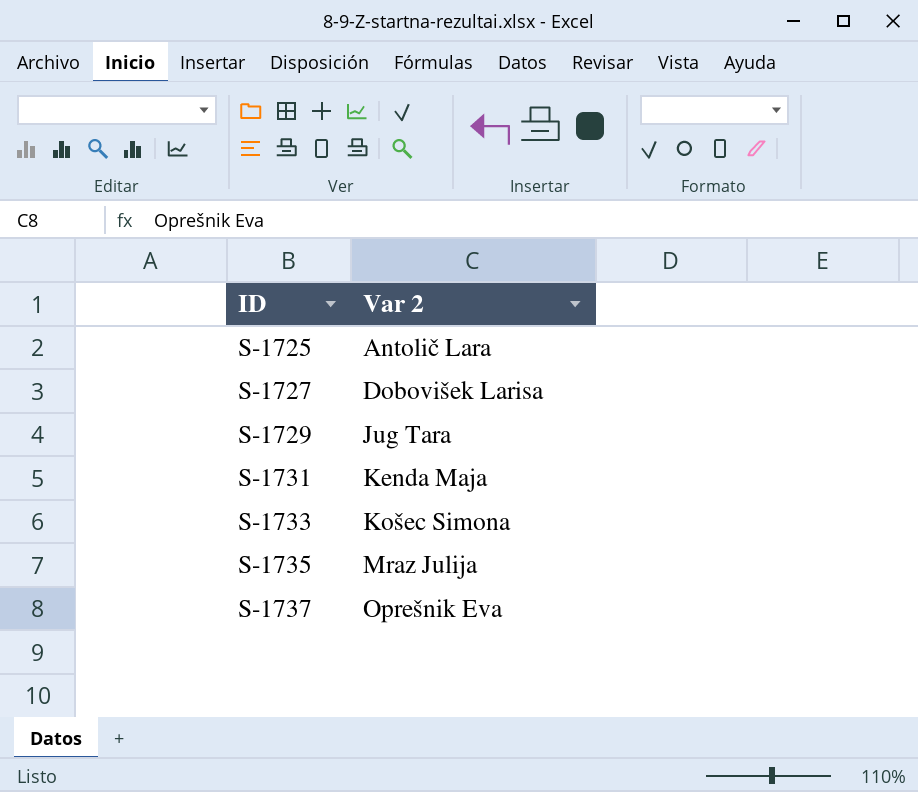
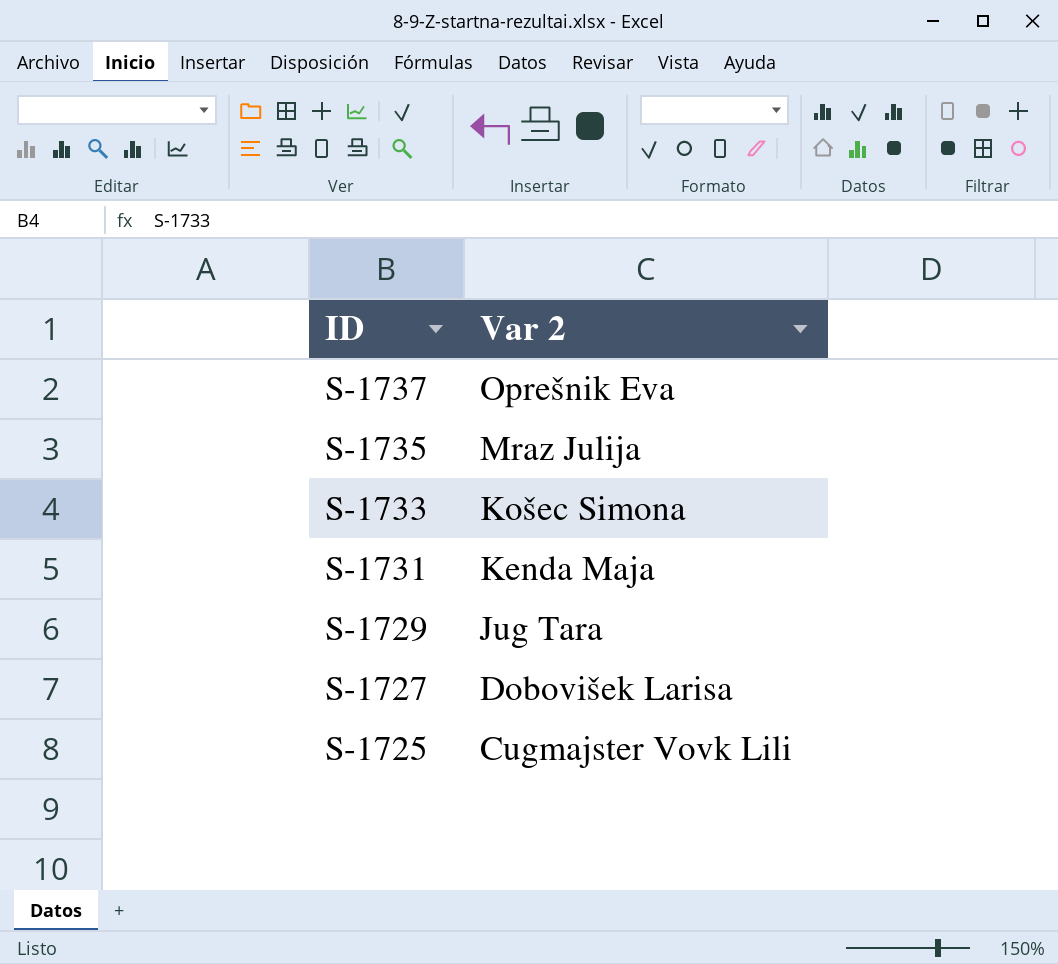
row order: ID ascending -> ID descending
S-1725 | Var 2: Antolič Lara -> Cugmajster Vovk Lili

